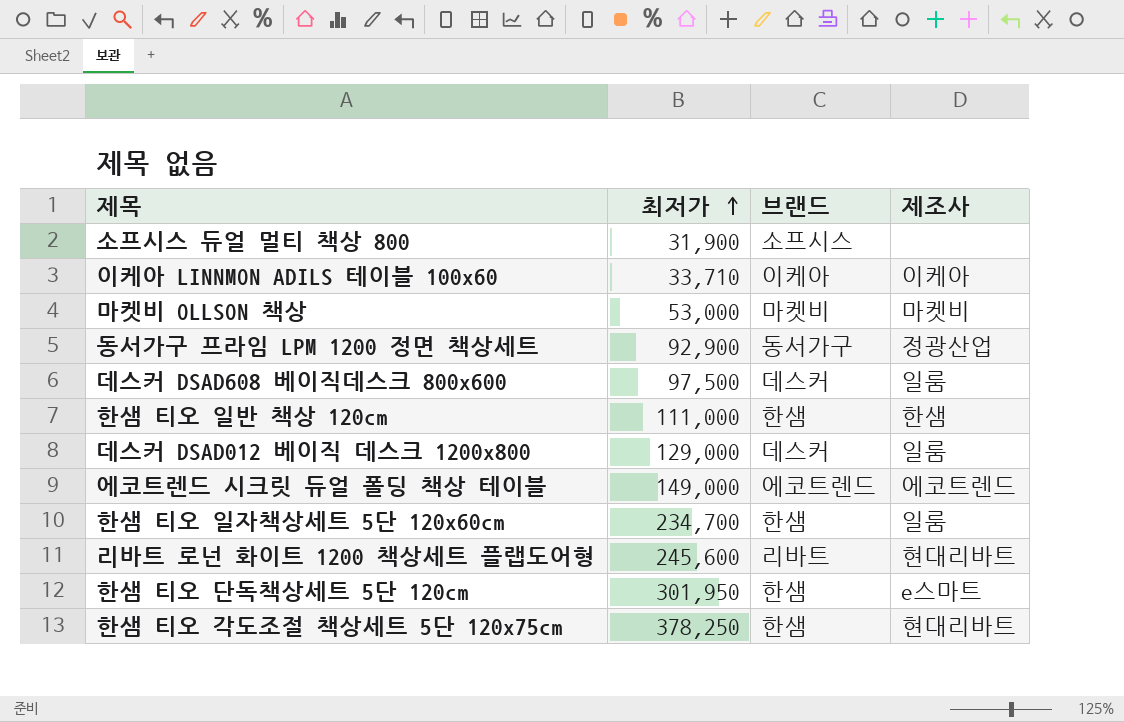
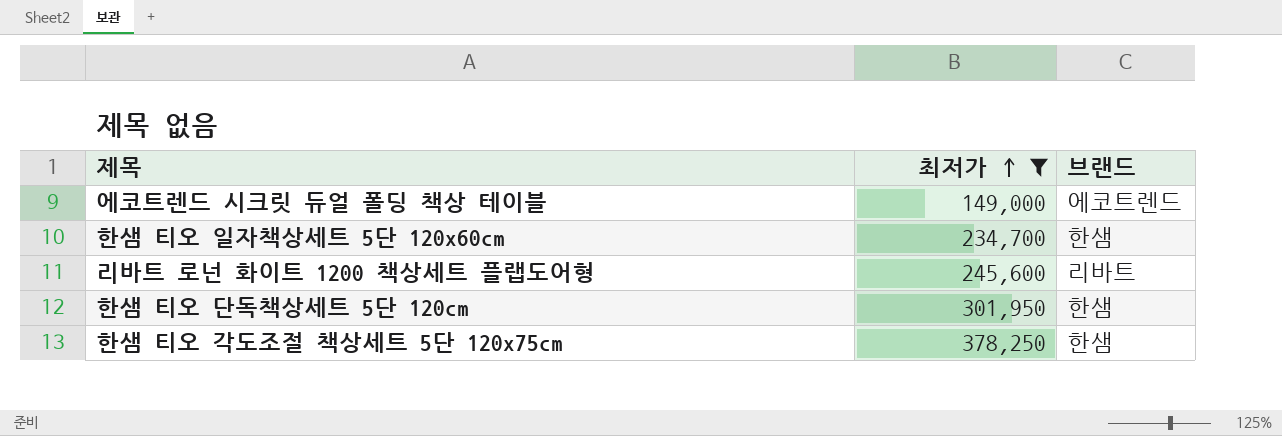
filter: none -> 최저가 >= 149,000
column 제조사 | position: 4 -> none

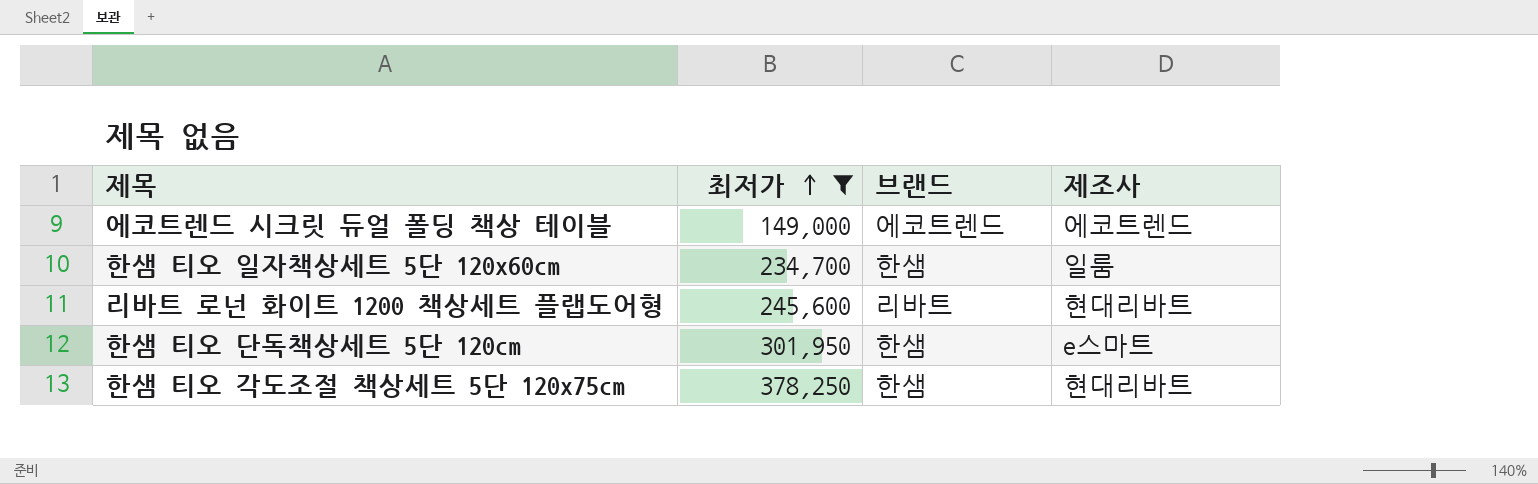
column 제조사 | position: none -> 4

